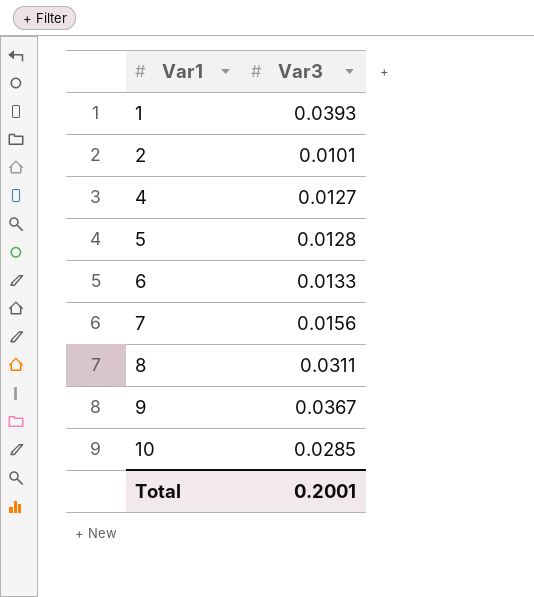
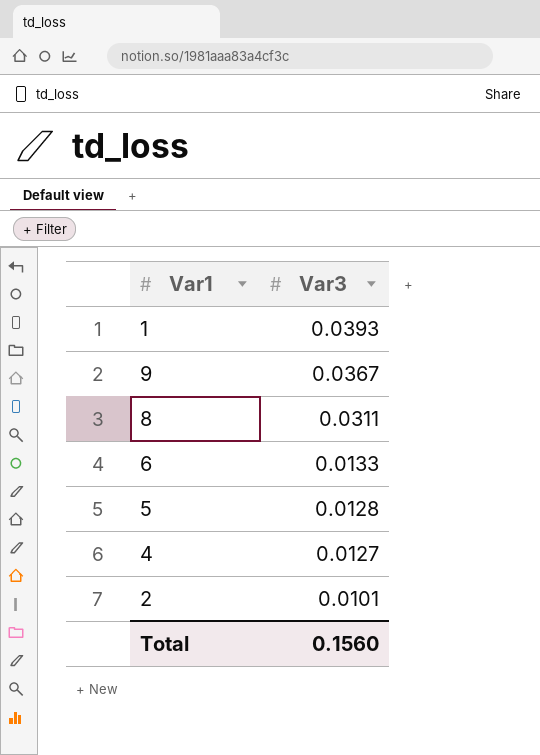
row order: Var1 ascending -> Var3 descending
row 7: 0.0156 -> none
row 10: 0.0285 -> none
Total | Var3: 0.2001 -> 0.1560

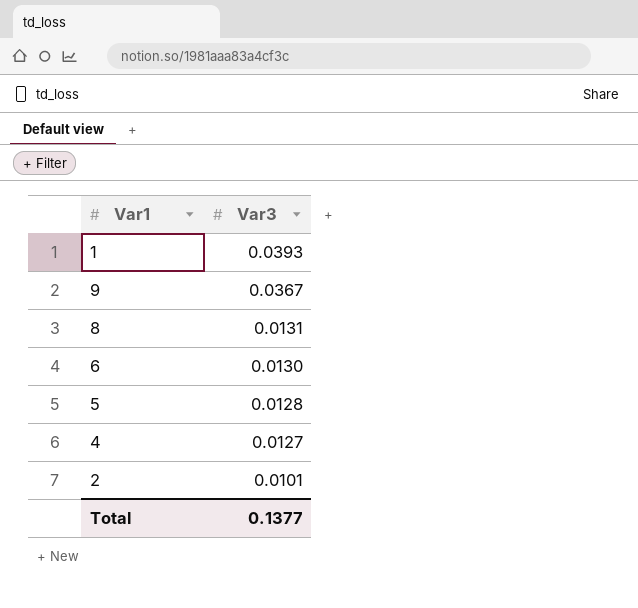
8 | Var3: 0.0311 -> 0.0131
6 | Var3: 0.0133 -> 0.0130
Total | Var3: 0.1560 -> 0.1377

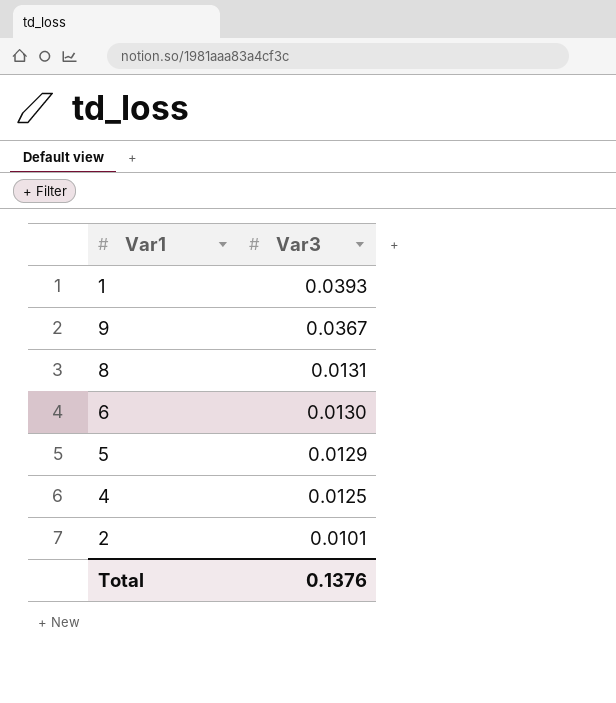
5 | Var3: 0.0128 -> 0.0129
4 | Var3: 0.0127 -> 0.0125
Total | Var3: 0.1377 -> 0.1376

